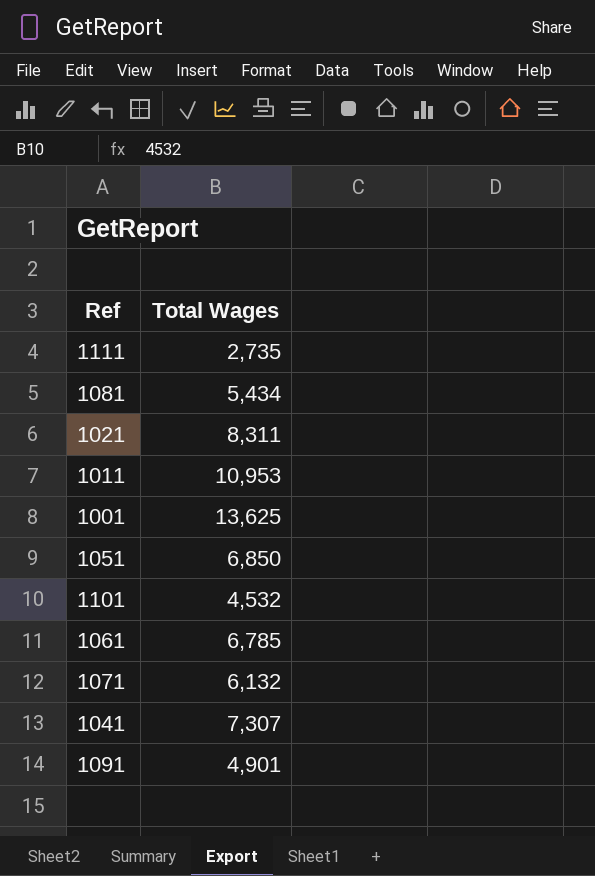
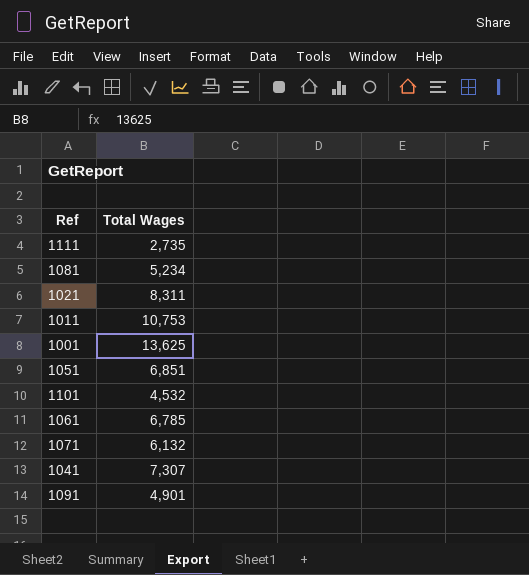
1081 | Total Wages: 5,434 -> 5,234
1011 | Total Wages: 10,953 -> 10,753
1051 | Total Wages: 6,850 -> 6,851

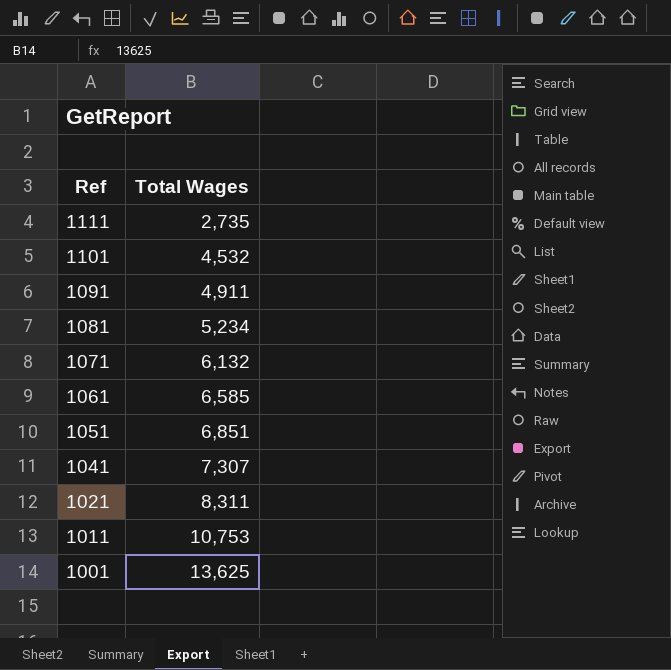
row order: none -> Ref descending
1091 | Total Wages: 4,901 -> 4,911
1061 | Total Wages: 6,785 -> 6,585

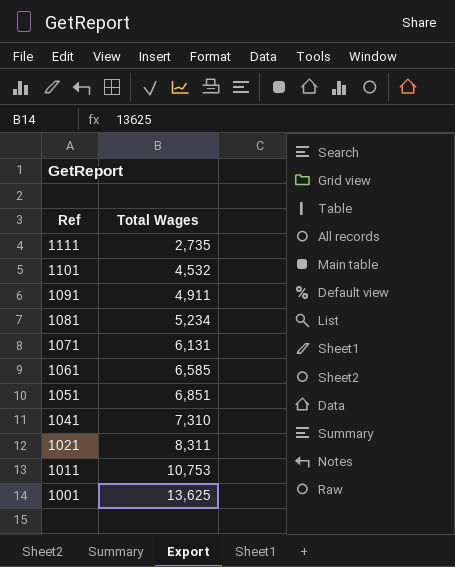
1071 | Total Wages: 6,132 -> 6,131
1041 | Total Wages: 7,307 -> 7,310

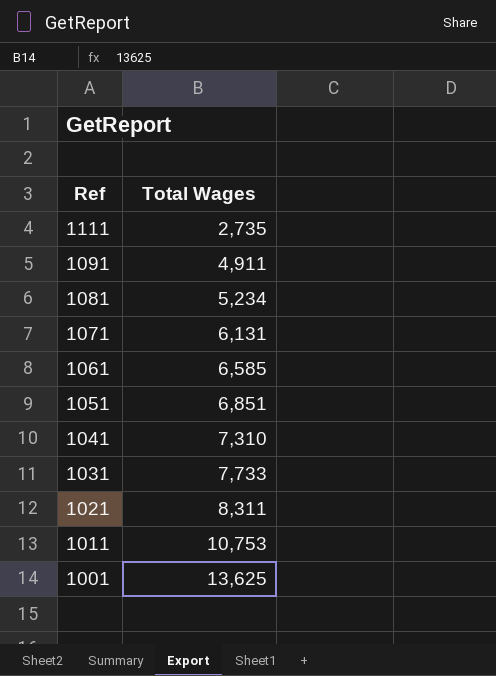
row 1101: 4,532 -> none
row 1031: none -> 7,733

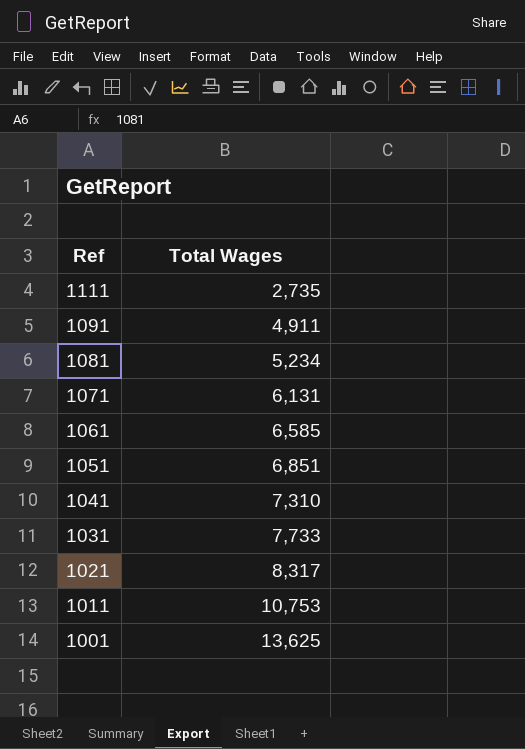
1021 | Total Wages: 8,311 -> 8,317

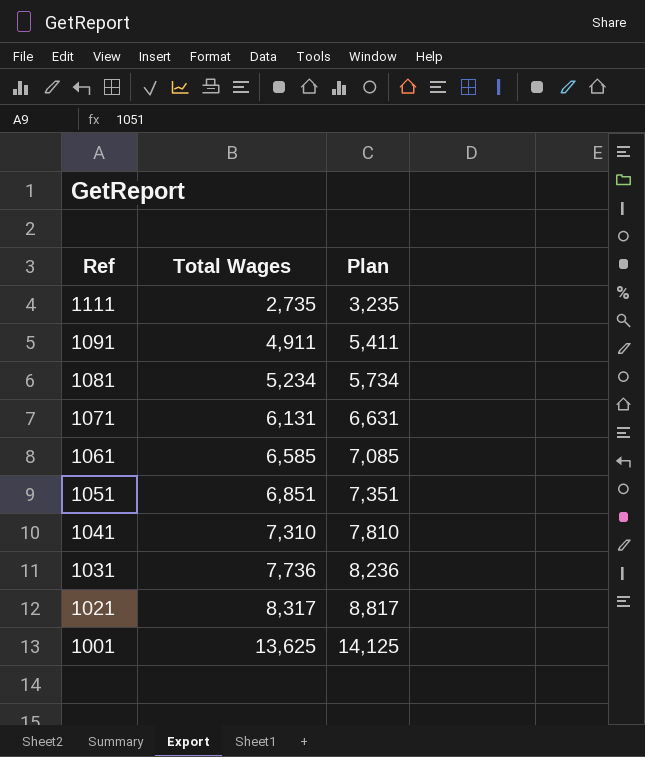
column Plan | formula: none -> [Total Wages] + 500
row 1011: 10,753 -> none
1031 | Total Wages: 7,733 -> 7,736

